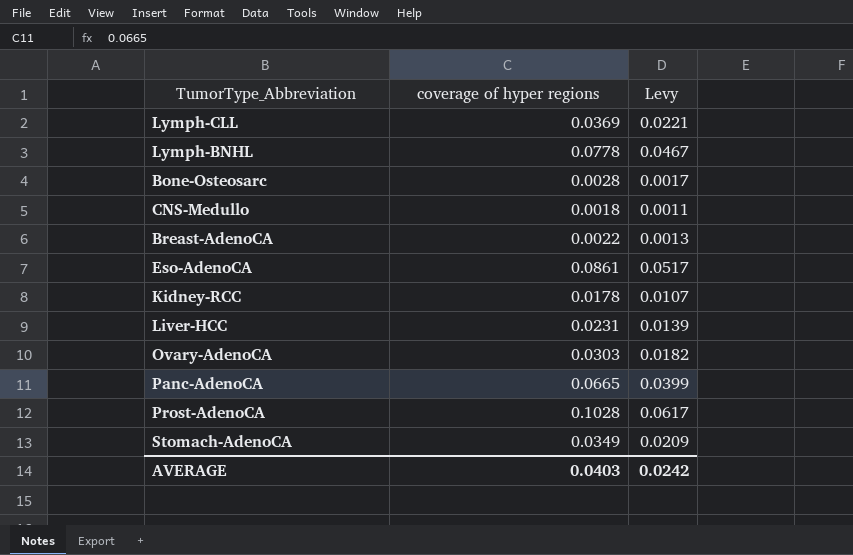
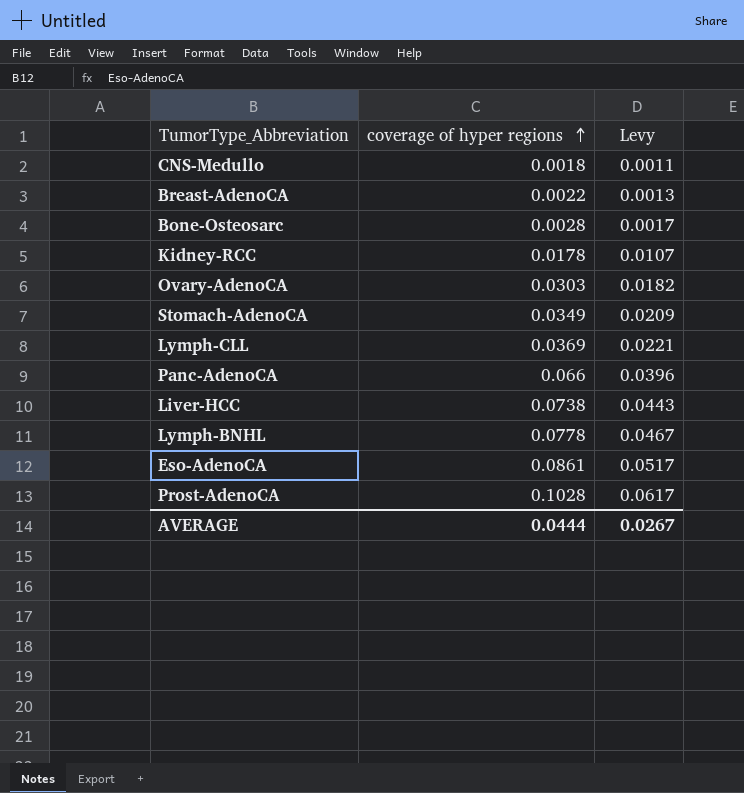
row order: none -> coverage of hyper regions ascending
Panc-AdenoCA | coverage of hyper regions: 0.0665 -> 0.066
Panc-AdenoCA | Levy: 0.0399 -> 0.0396
Liver-HCC | coverage of hyper regions: 0.0231 -> 0.0738
Liver-HCC | Levy: 0.0139 -> 0.0443
AVERAGE | coverage of hyper regions: 0.0403 -> 0.0444
AVERAGE | Levy: 0.0242 -> 0.0267

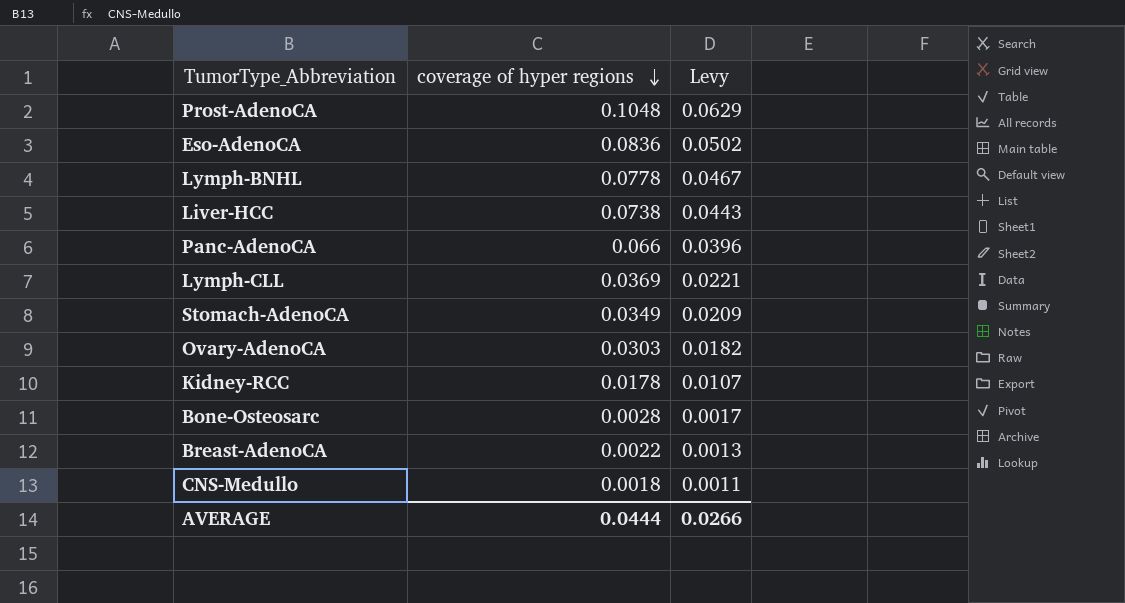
row order: coverage of hyper regions ascending -> coverage of hyper regions descending
Prost-AdenoCA | coverage of hyper regions: 0.1028 -> 0.1048
Prost-AdenoCA | Levy: 0.0617 -> 0.0629
Eso-AdenoCA | coverage of hyper regions: 0.0861 -> 0.0836
Eso-AdenoCA | Levy: 0.0517 -> 0.0502
AVERAGE | Levy: 0.0267 -> 0.0266

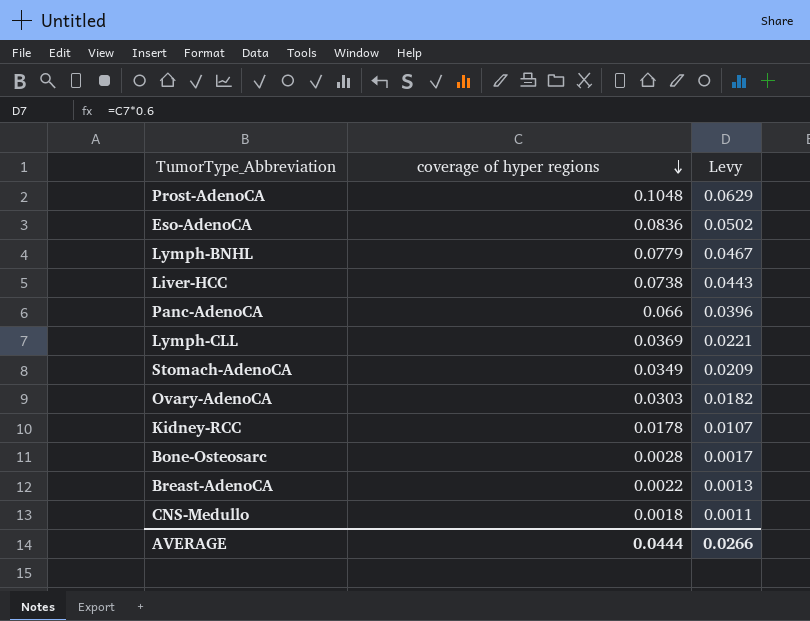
Lymph-BNHL | coverage of hyper regions: 0.0778 -> 0.0779

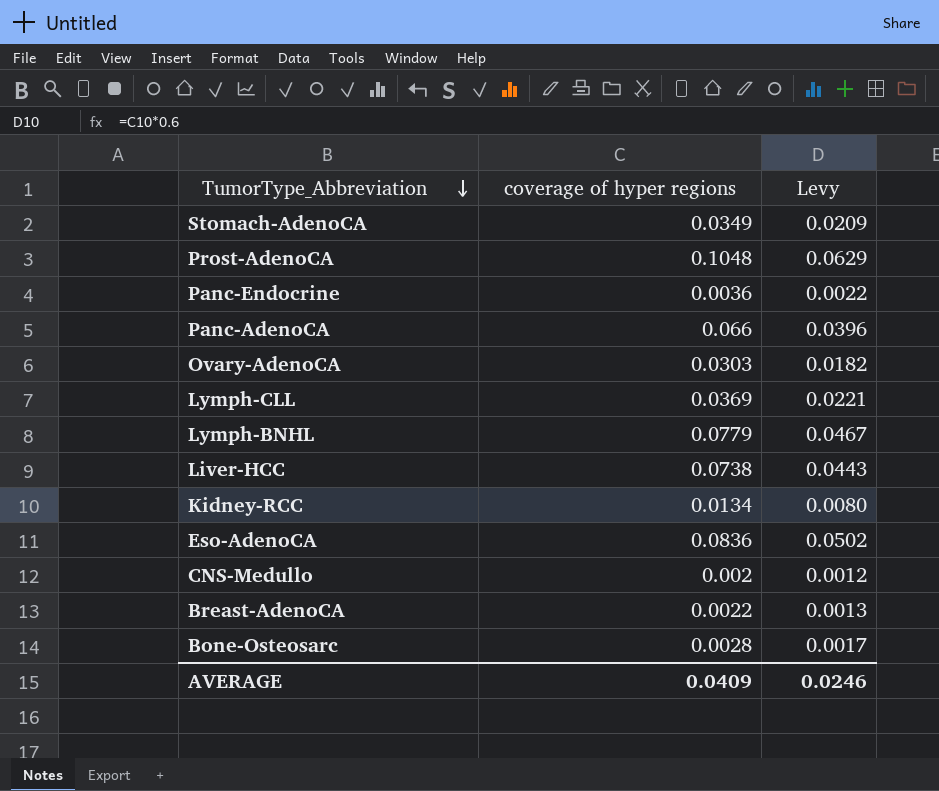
row order: coverage of hyper regions descending -> TumorType_Abbreviation descending
row Panc-Endocrine: none -> 0.0036 | 0.0022
Kidney-RCC | coverage of hyper regions: 0.0178 -> 0.0134
Kidney-RCC | Levy: 0.0107 -> 0.0080
CNS-Medullo | coverage of hyper regions: 0.0018 -> 0.002
CNS-Medullo | Levy: 0.0011 -> 0.0012
AVERAGE | coverage of hyper regions: 0.0444 -> 0.0409
AVERAGE | Levy: 0.0266 -> 0.0246

